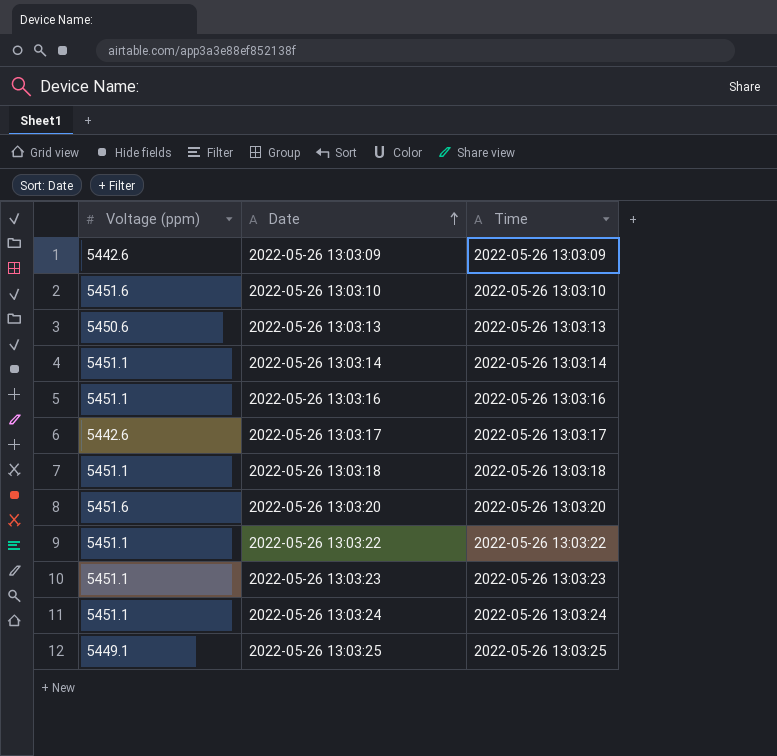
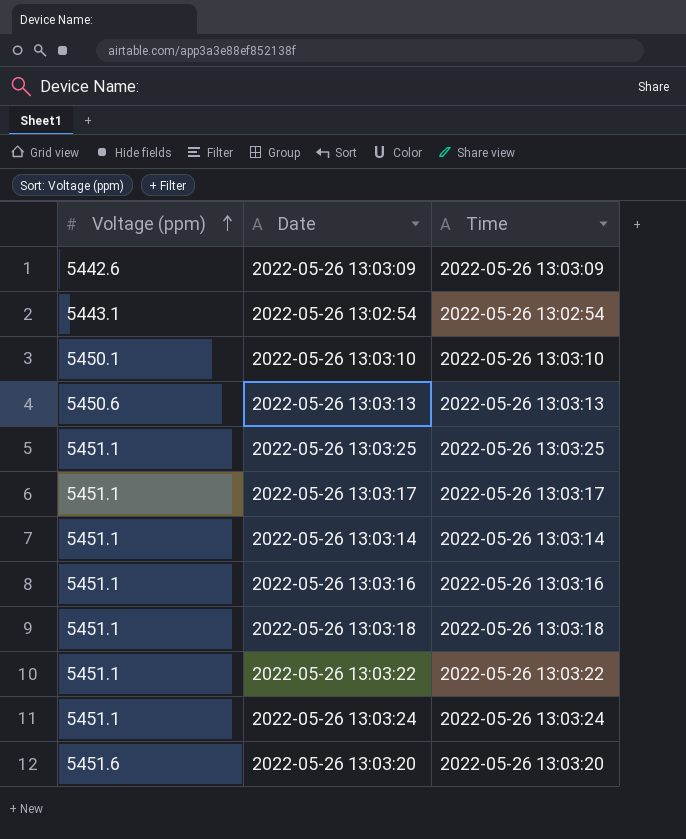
row order: Date ascending -> Voltage (ppm) ascending
row 2022-05-26 13:03:23: 5451.1 | 2022-05-26 13:03:23 -> none
row 2022-05-26 13:02:54: none -> 5443.1 | 2022-05-26 13:02:54
2022-05-26 13:03:10 | Voltage (ppm): 5451.6 -> 5450.1
2022-05-26 13:03:25 | Voltage (ppm): 5449.1 -> 5451.1
2022-05-26 13:03:17 | Voltage (ppm): 5442.6 -> 5451.1

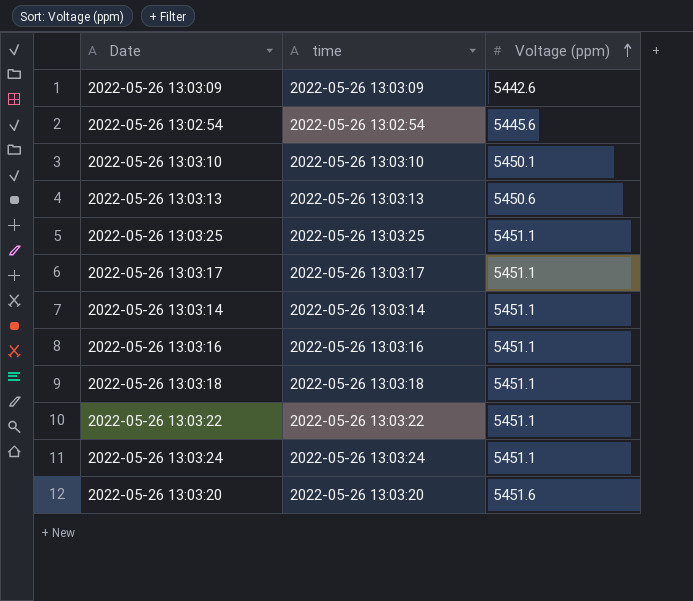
column name: Time -> time
column Voltage (ppm) | position: 1 -> 3
2022-05-26 13:02:54 | Voltage (ppm): 5443.1 -> 5445.6

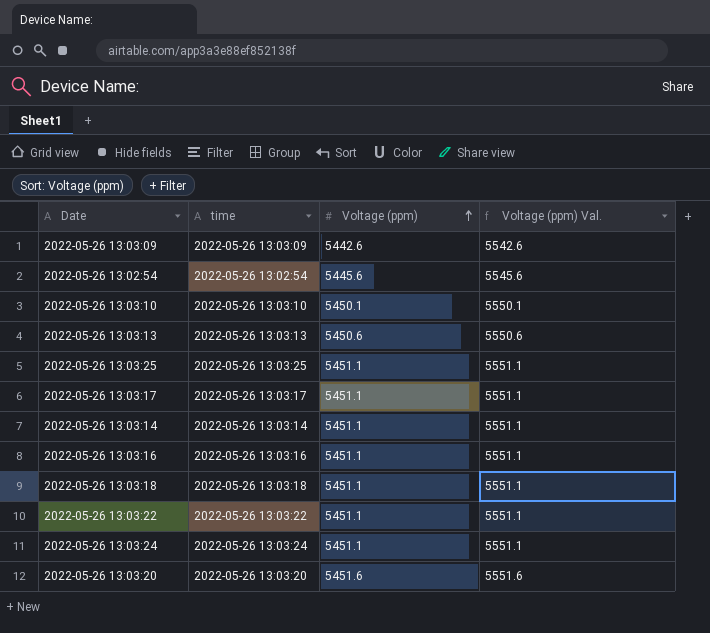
column Voltage (ppm) Val. | formula: none -> [Voltage (ppm)] + 100

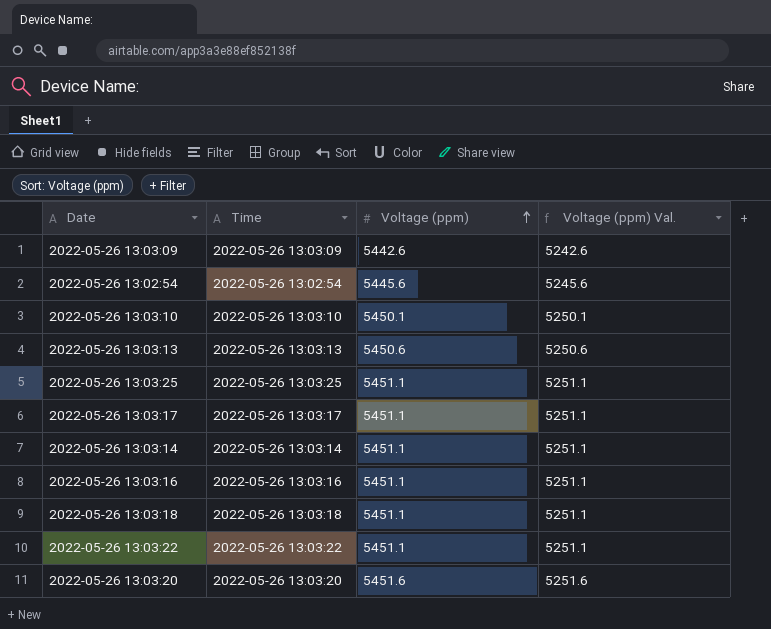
column name: time -> Time
column Voltage (ppm) Val. | formula: [Voltage (ppm)] + 100 -> [Voltage (ppm)] - 200
row 2022-05-26 13:03:24: 2022-05-26 13:03:24 | 5451.1 | 5551.1 -> none

